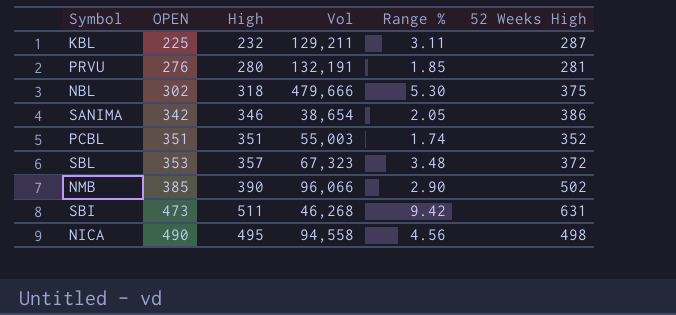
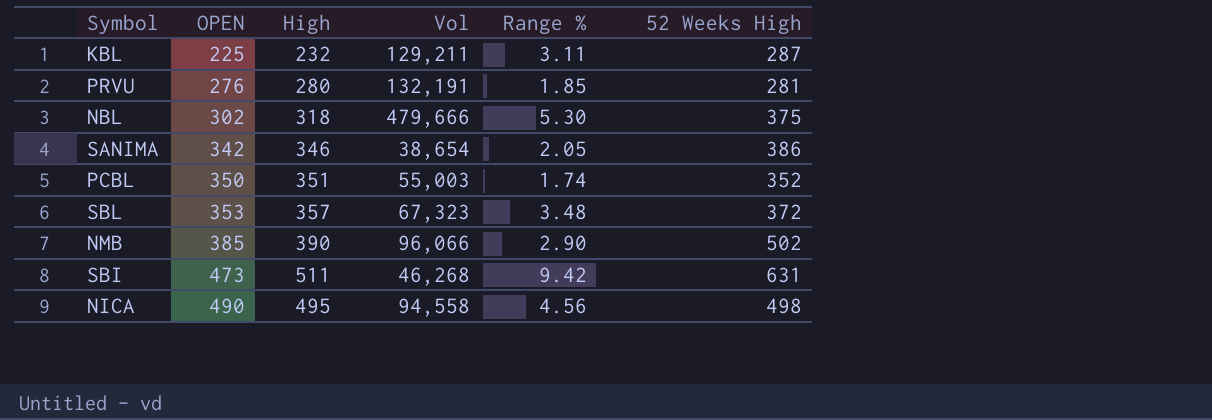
PCBL | OPEN: 351 -> 350

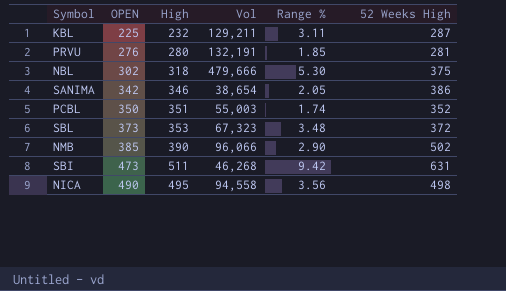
SBL | OPEN: 353 -> 373
SBL | High: 357 -> 353
NICA | Range %: 4.56 -> 3.56

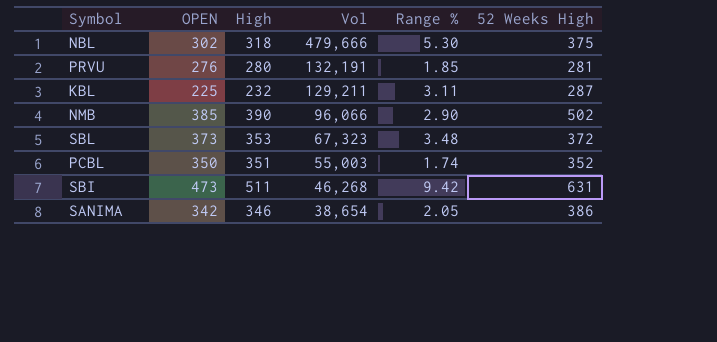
row order: OPEN ascending -> Vol descending
row NICA: 490 | 495 | 94,558 | 3.56 | 498 -> none

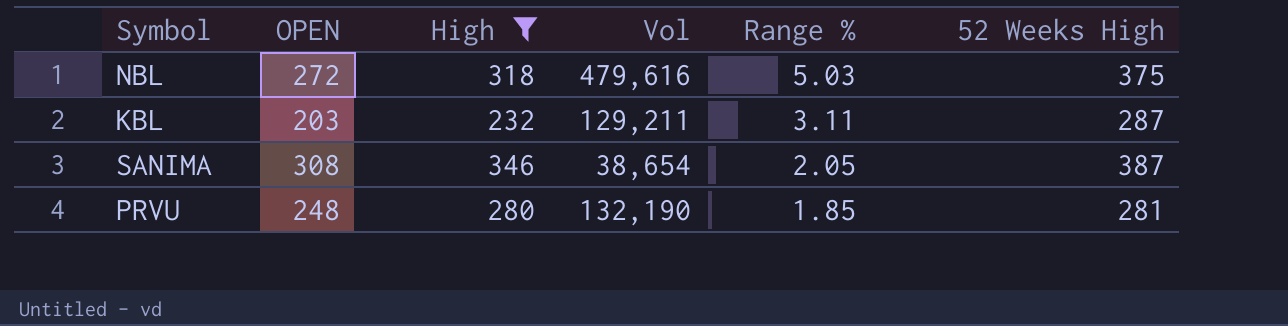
filter: none -> High <= 346
row order: Vol descending -> Range % descending
NBL | OPEN: 302 -> 272
NBL | Vol: 479,666 -> 479,616
NBL | Range %: 5.30 -> 5.03
KBL | OPEN: 225 -> 203
SANIMA | OPEN: 342 -> 308
SANIMA | 52 Weeks High: 386 -> 387
PRVU | OPEN: 276 -> 248
PRVU | Vol: 132,191 -> 132,190

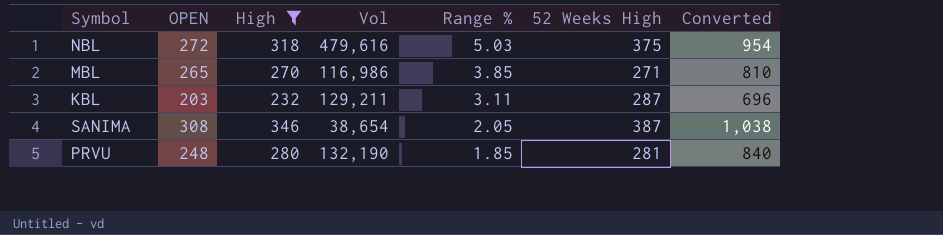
column Converted | formula: none -> [High] * 3
row MBL: none -> 265 | 270 | 116,986 | 3.85 | 271 | 810

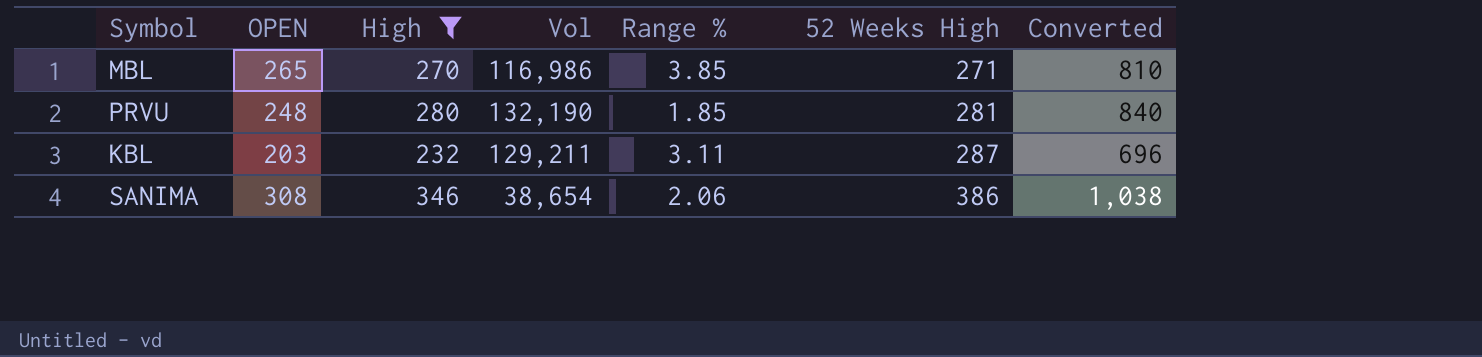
row order: Range % descending -> 52 Weeks High ascending
row NBL: 272 | 318 | 479,616 | 5.03 | 375 | 954 -> none
SANIMA | Range %: 2.05 -> 2.06
SANIMA | 52 Weeks High: 387 -> 386

